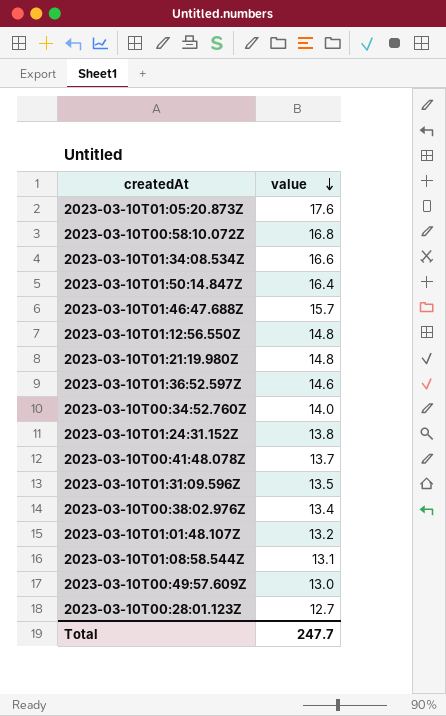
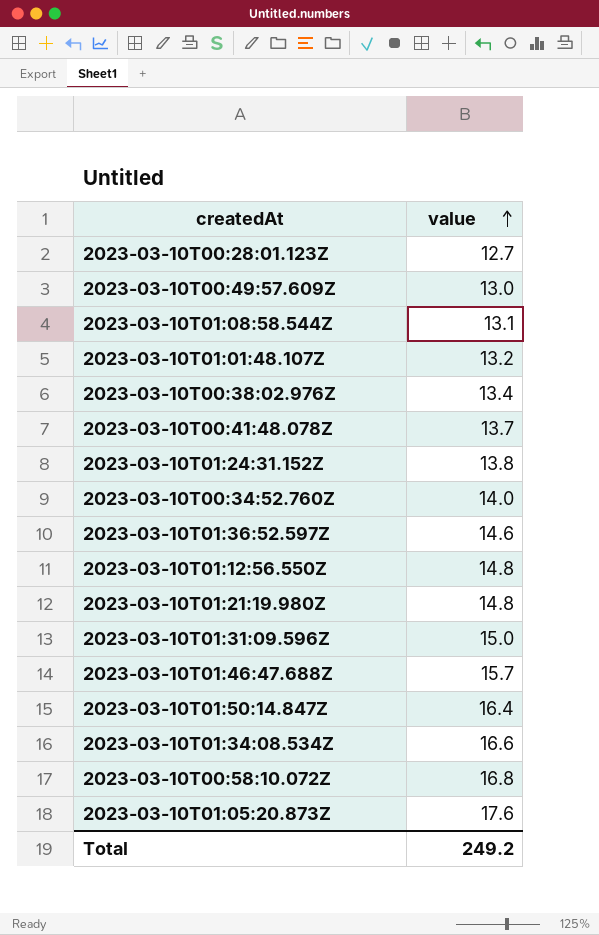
row order: value descending -> value ascending
2023-03-10T01:31:09.596Z | value: 13.5 -> 15.0
Total | value: 247.7 -> 249.2

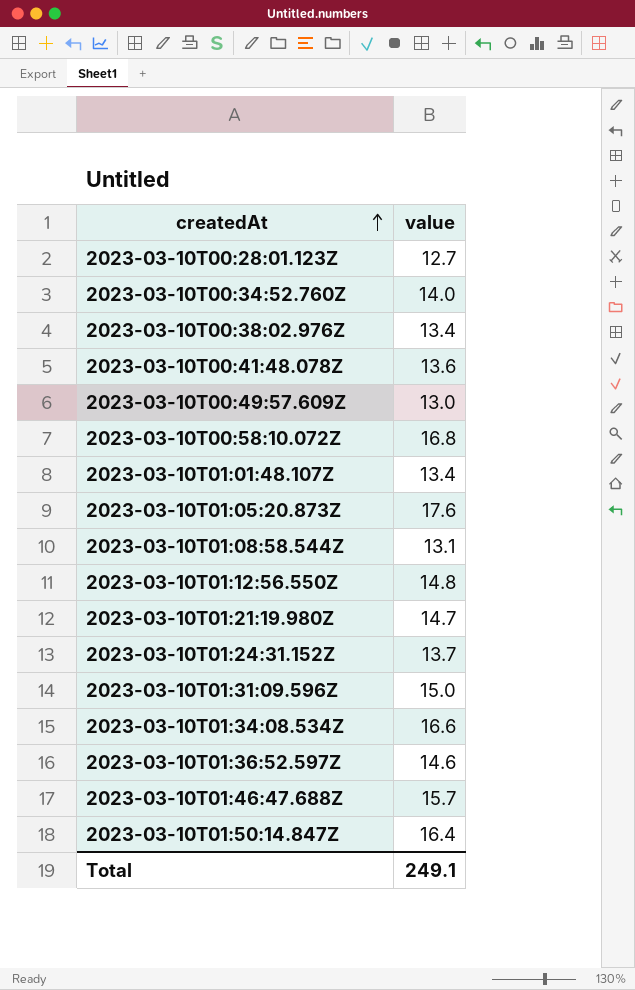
row order: value ascending -> createdAt ascending
2023-03-10T00:41:48.078Z | value: 13.7 -> 13.6
2023-03-10T01:01:48.107Z | value: 13.2 -> 13.4
2023-03-10T01:21:19.980Z | value: 14.8 -> 14.7
2023-03-10T01:24:31.152Z | value: 13.8 -> 13.7
Total | value: 249.2 -> 249.1

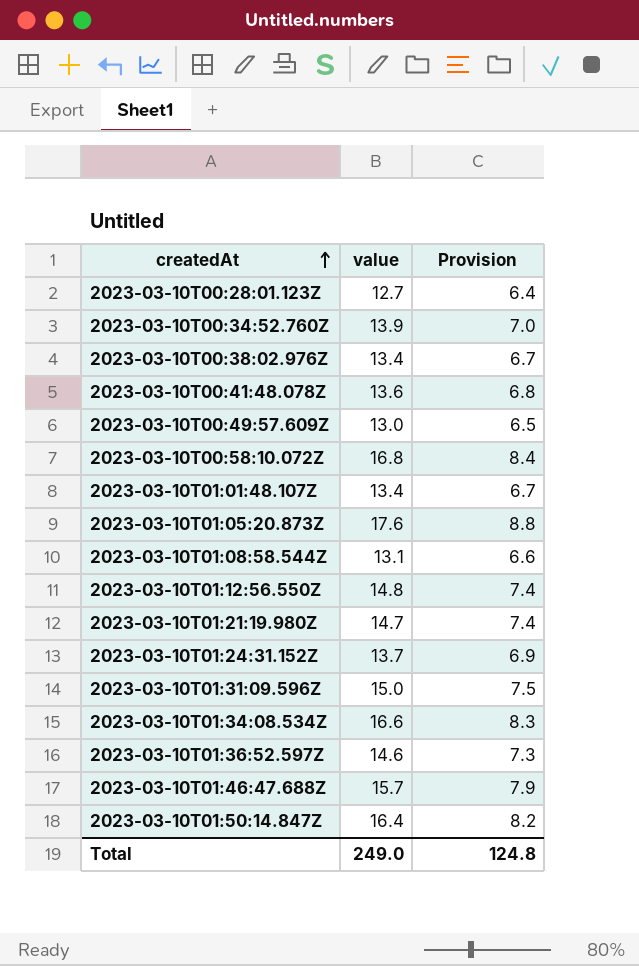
column Provision | formula: none -> [value] * 0.5
2023-03-10T00:34:52.760Z | value: 14.0 -> 13.9
Total | value: 249.1 -> 249.0

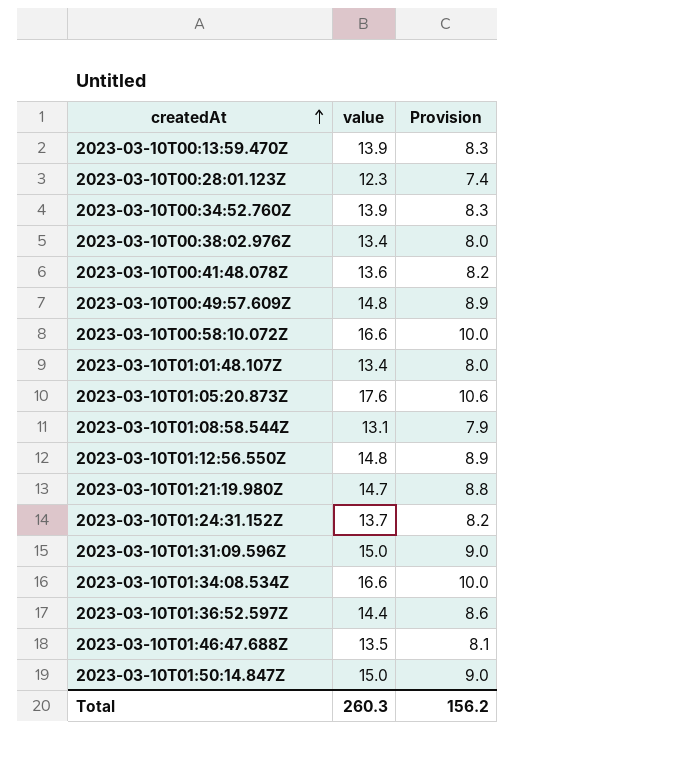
column Provision | formula: [value] * 0.5 -> [value] * 0.6
row 2023-03-10T00:13:59.470Z: none -> 13.9 | 8.3
2023-03-10T00:28:01.123Z | value: 12.7 -> 12.3
2023-03-10T00:49:57.609Z | value: 13.0 -> 14.8
2023-03-10T00:58:10.072Z | value: 16.8 -> 16.6
2023-03-10T01:36:52.597Z | value: 14.6 -> 14.4
2023-03-10T01:46:47.688Z | value: 15.7 -> 13.5
2023-03-10T01:50:14.847Z | value: 16.4 -> 15.0
Total | value: 249.0 -> 260.3
Total | Provision: 124.8 -> 156.2

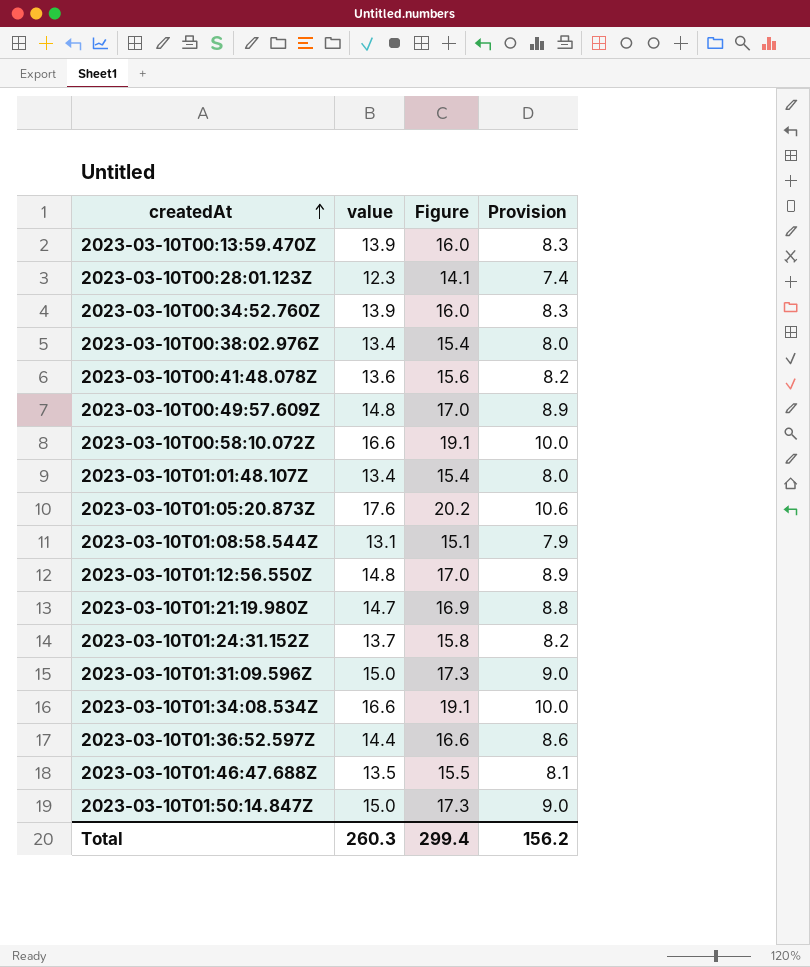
column Figure | formula: none -> [value] * 1.15

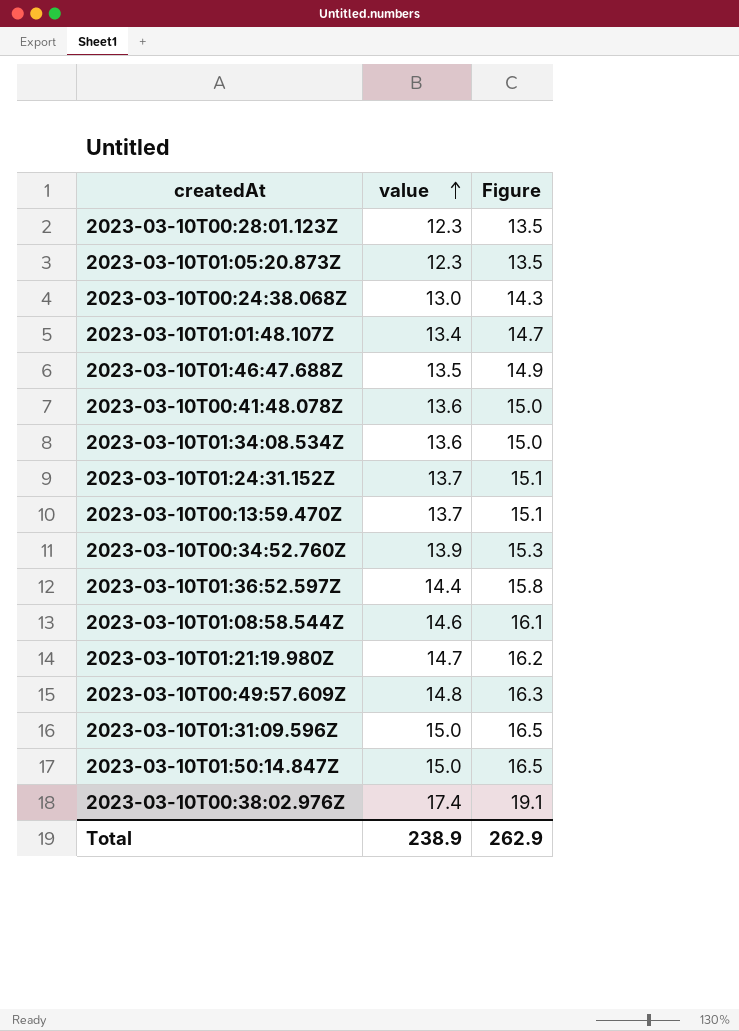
row order: createdAt ascending -> value ascending
column Provision | formula: [value] * 0.6 -> none
column Figure | formula: [value] * 1.15 -> [value] * 1.1
row 2023-03-10T00:58:10.072Z: 16.6 | 19.1 | 10.0 -> none
row 2023-03-10T01:12:56.550Z: 14.8 | 17.0 | 8.9 -> none
2023-03-10T01:05:20.873Z | value: 17.6 -> 12.3
row 2023-03-10T00:24:38.068Z: none -> 13.0 | 14.3
2023-03-10T01:34:08.534Z | value: 16.6 -> 13.6
2023-03-10T00:13:59.470Z | value: 13.9 -> 13.7
2023-03-10T01:08:58.544Z | value: 13.1 -> 14.6
2023-03-10T00:38:02.976Z | value: 13.4 -> 17.4
Total | value: 260.3 -> 238.9
Total | Figure: 299.4 -> 262.9

